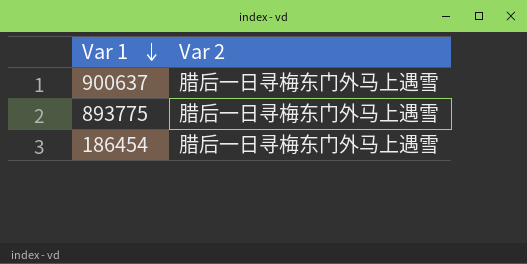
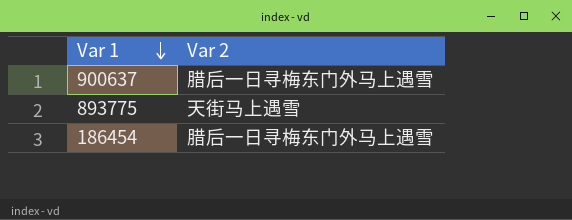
893775 | Var 2: 腊后一日寻梅东门外马上遇雪 -> 天街马上遇雪

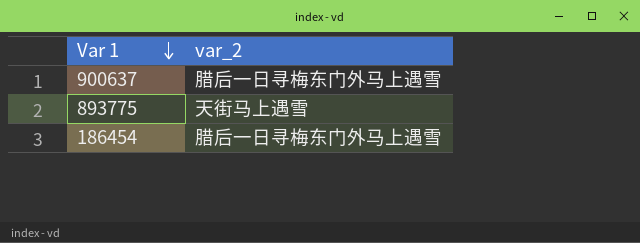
column name: Var 2 -> var_2

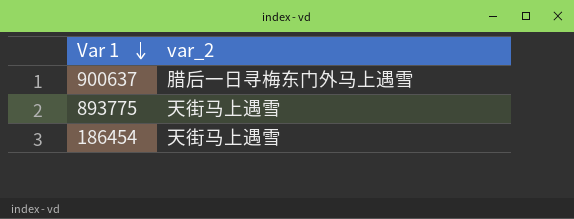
186454 | var_2: 腊后一日寻梅东门外马上遇雪 -> 天街马上遇雪

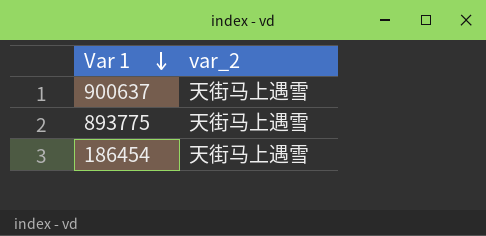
900637 | var_2: 腊后一日寻梅东门外马上遇雪 -> 天街马上遇雪

